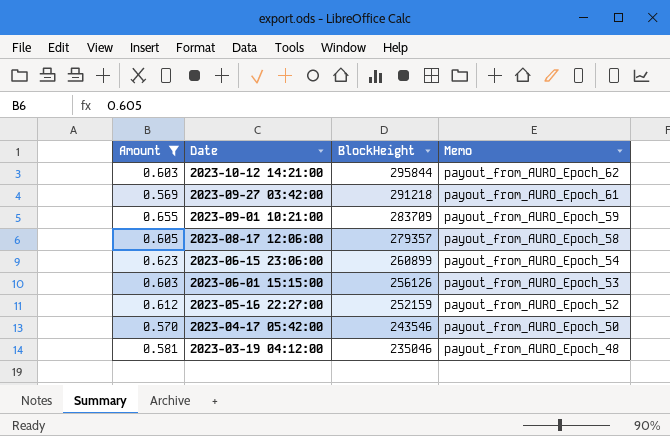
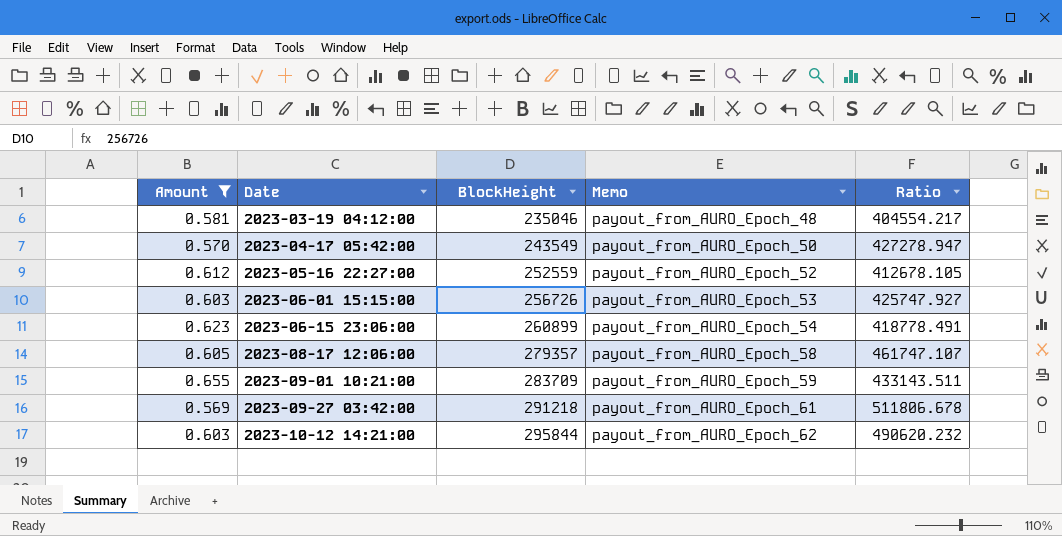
row order: Date descending -> Date ascending
column Ratio | formula: none -> [BlockHeight] / [Amount]
2023-04-17 05:42:00 | BlockHeight: 243546 -> 243549
2023-05-16 22:27:00 | BlockHeight: 252159 -> 252559
2023-06-01 15:15:00 | BlockHeight: 256126 -> 256726

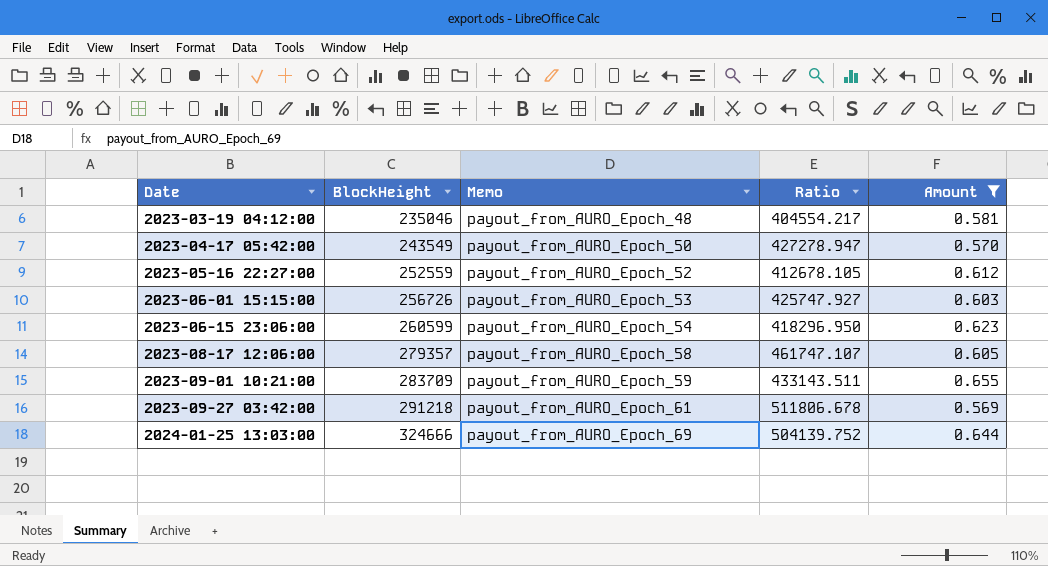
column Amount | position: 1 -> 5
row 2023-10-12 14:21:00: 0.603 | 295844 | payout_from_AURO_Epoch_62 | 490620.232 -> none
2023-06-15 23:06:00 | BlockHeight: 260899 -> 260599
2023-06-15 23:06:00 | Ratio: 418778.491 -> 418296.950
row 2024-01-25 13:03:00: none -> 324666 | payout_from_AURO_Epoch_69 | 504139.752 | 0.644

